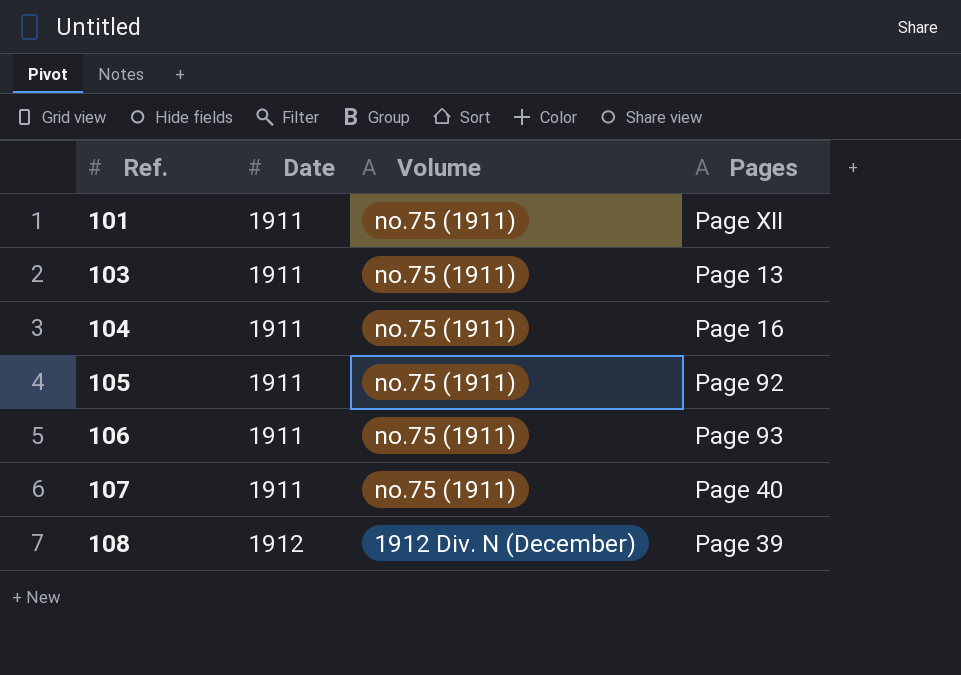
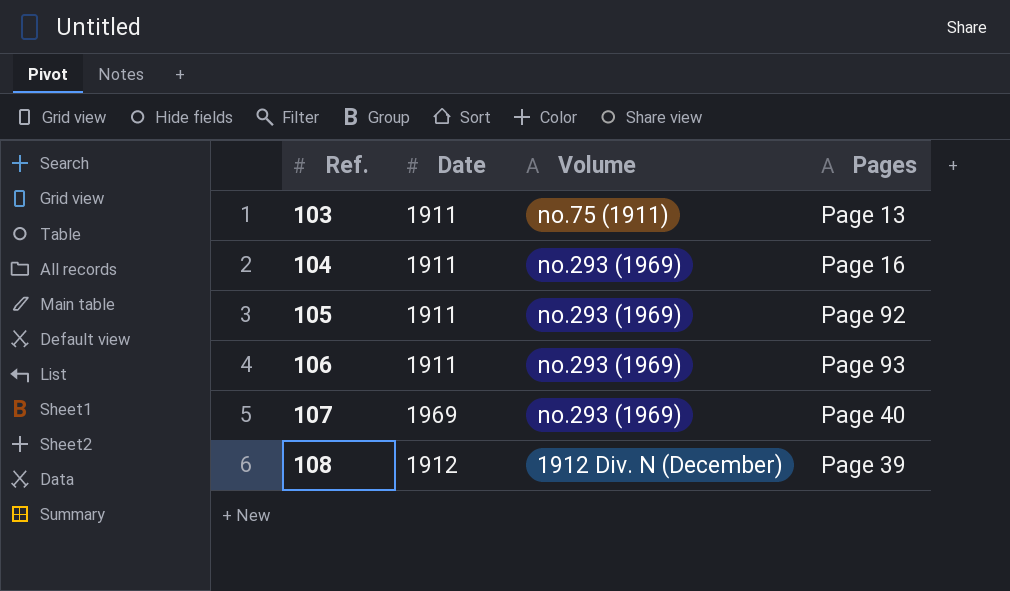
row 101: 1911 | no.75 (1911) | Page XII -> none
104 | Volume: no.75 (1911) -> no.293 (1969)
105 | Volume: no.75 (1911) -> no.293 (1969)
106 | Volume: no.75 (1911) -> no.293 (1969)
107 | Date: 1911 -> 1969
107 | Volume: no.75 (1911) -> no.293 (1969)

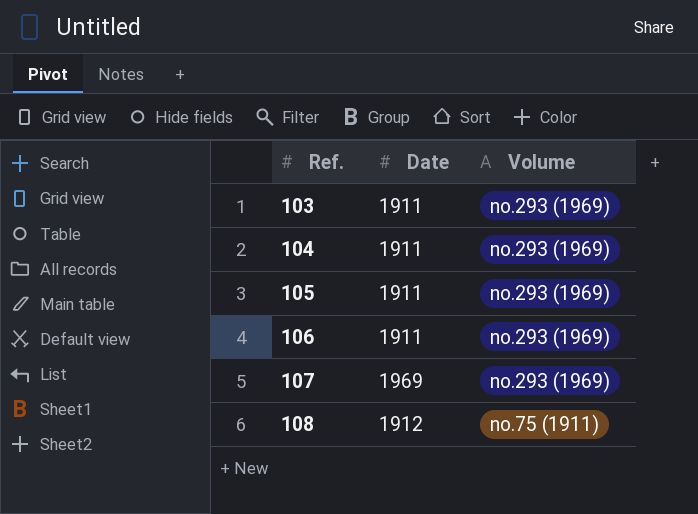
column Pages | position: 4 -> none
103 | Volume: no.75 (1911) -> no.293 (1969)
108 | Volume: 1912 Div. N (December) -> no.75 (1911)

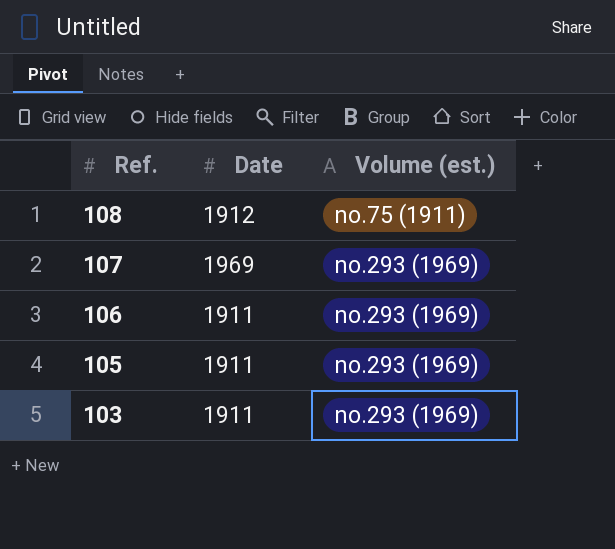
row order: Ref. ascending -> Ref. descending
column name: Volume -> Volume (est.)
row 104: 1911 | no.293 (1969) -> none

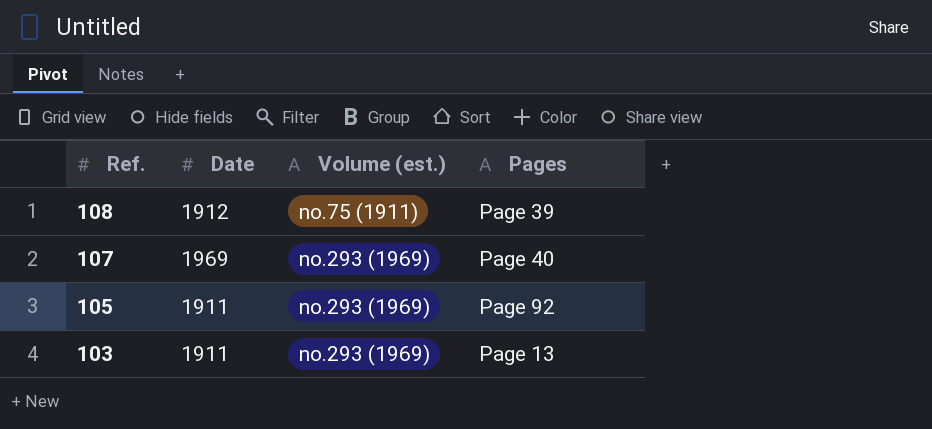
column Pages | position: none -> 4
row 106: 1911 | no.293 (1969) -> none

